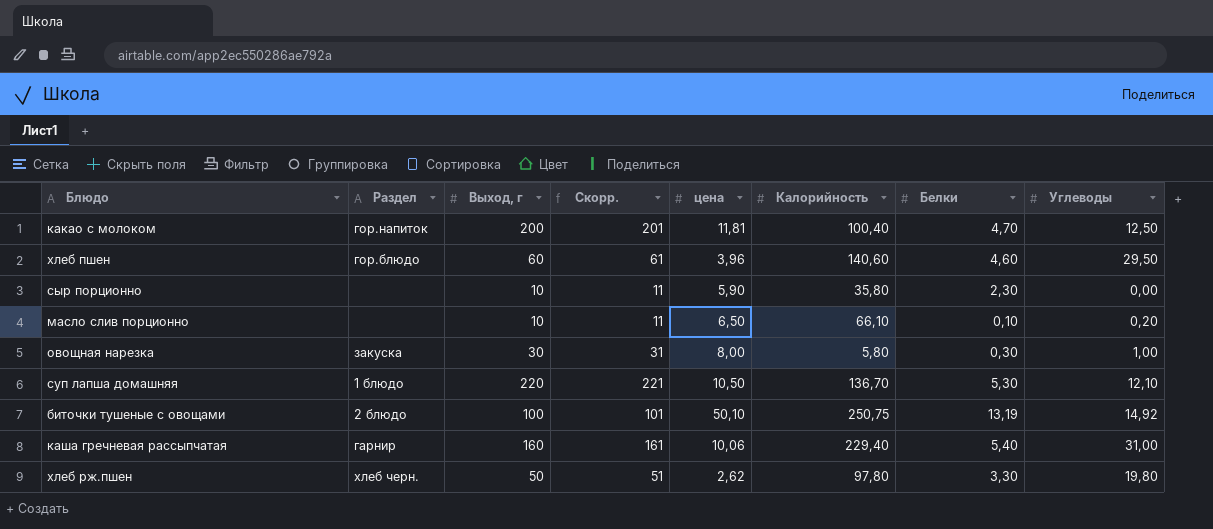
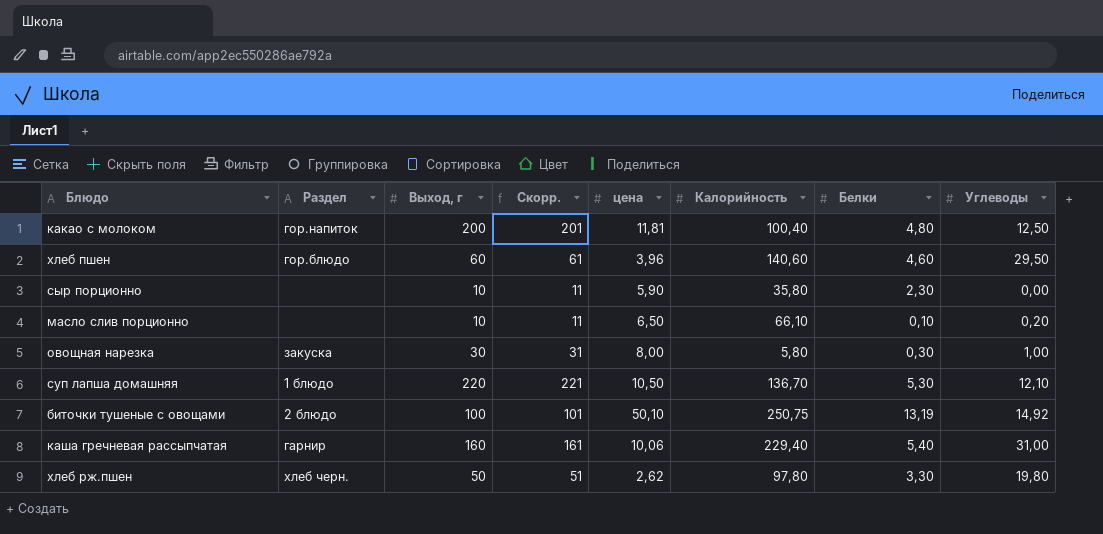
какао с молоком | Белки: 4,70 -> 4,80

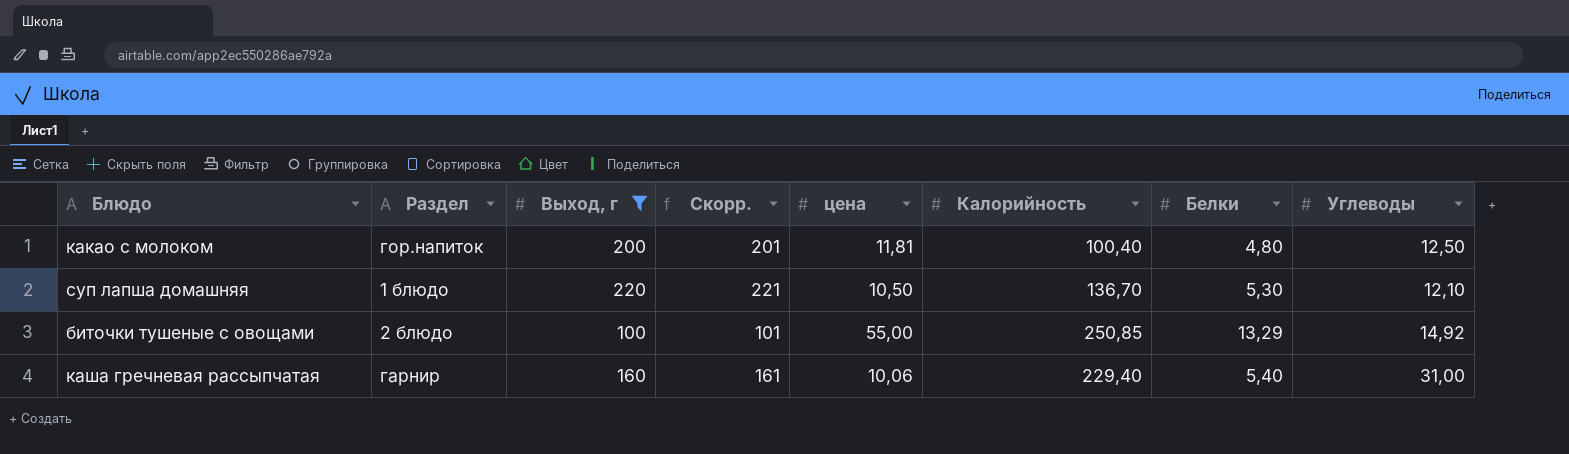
filter: none -> Выход, г >= 100
биточки тушеные с овощами | цена: 50,10 -> 55,00
биточки тушеные с овощами | Калорийность: 250,75 -> 250,85
биточки тушеные с овощами | Белки: 13,19 -> 13,29

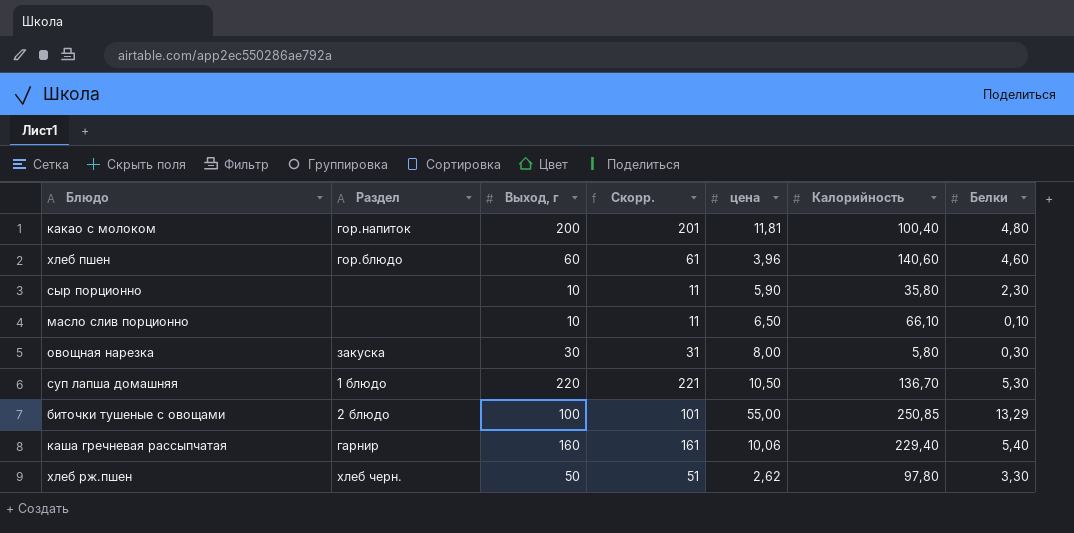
filter: Выход, г >= 100 -> none
column Углеводы | position: 8 -> none

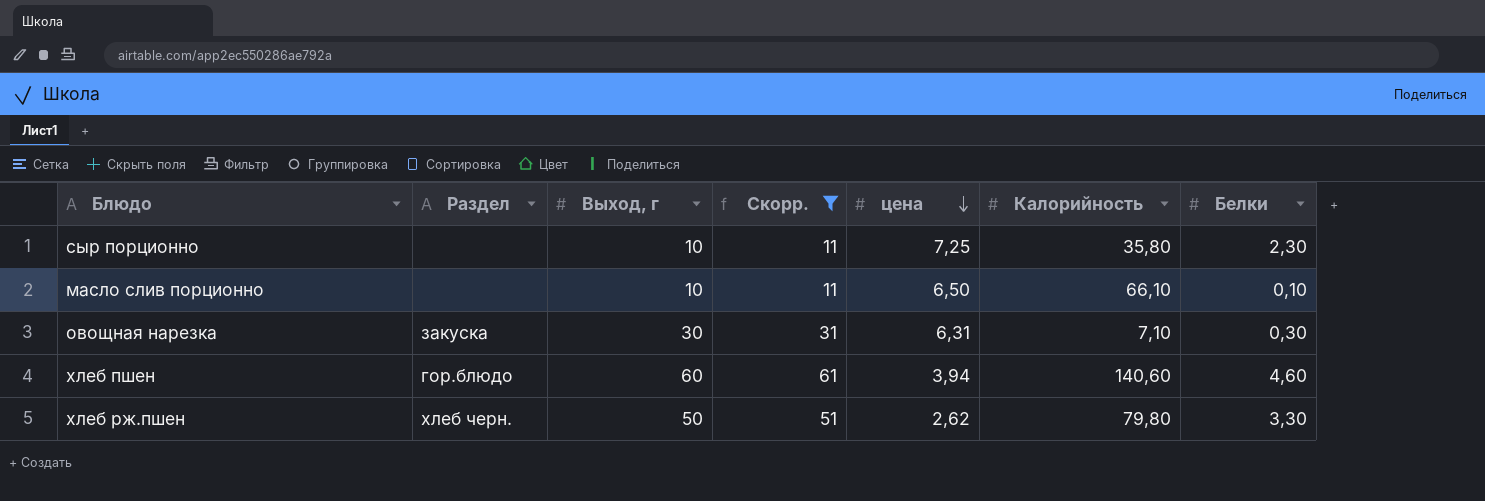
filter: none -> Скорр. <= 61
row order: none -> цена descending
сыр порционно | цена: 5,90 -> 7,25
овощная нарезка | цена: 8,00 -> 6,31
овощная нарезка | Калорийность: 5,80 -> 7,10
хлеб пшен | цена: 3,96 -> 3,94
хлеб рж.пшен | Калорийность: 97,80 -> 79,80

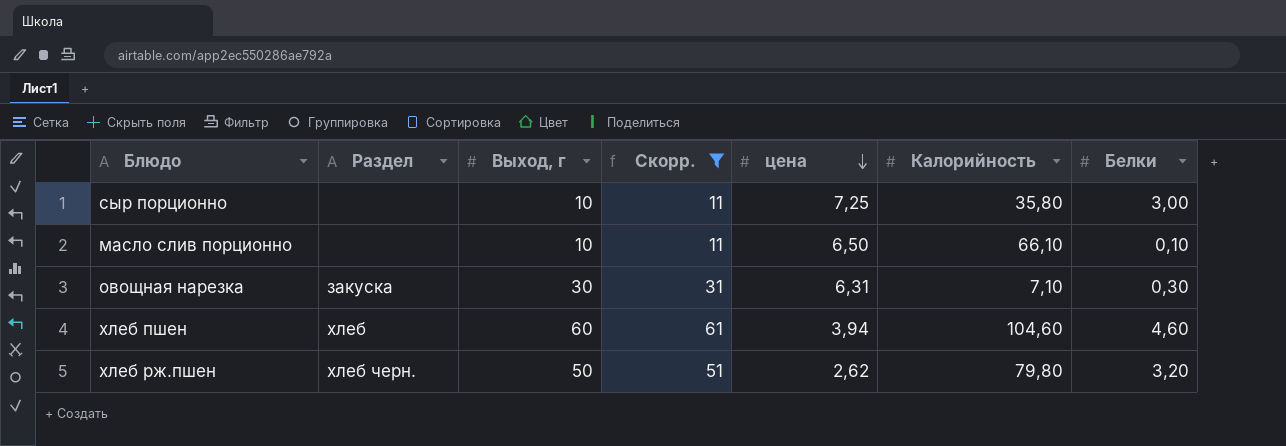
сыр порционно | Белки: 2,30 -> 3,00
хлеб пшен | Раздел: гор.блюдо -> хлеб
хлеб пшен | Калорийность: 140,60 -> 104,60
хлеб рж.пшен | Белки: 3,30 -> 3,20

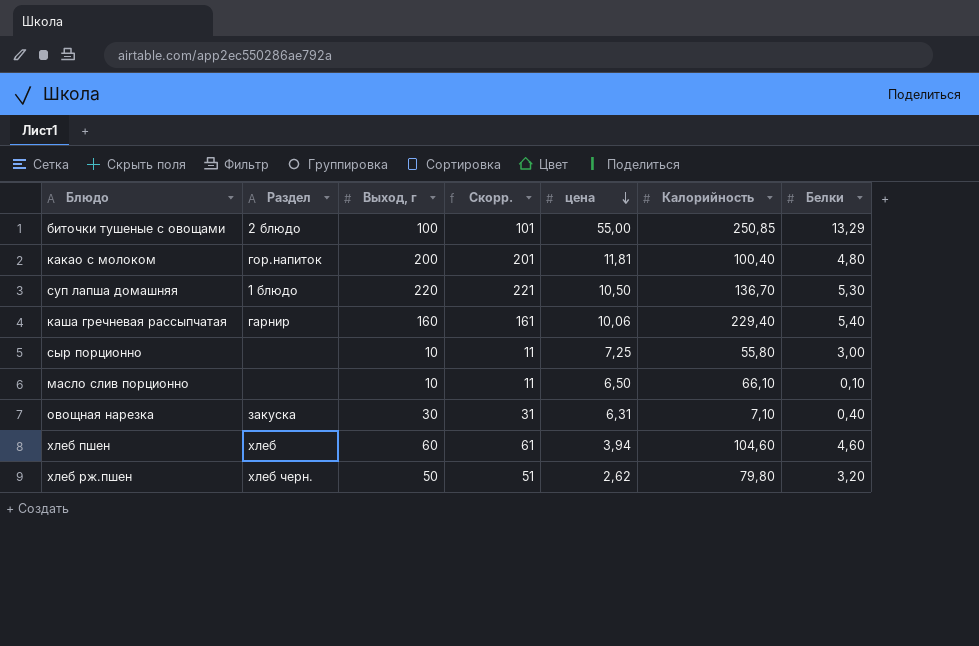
filter: Скорр. <= 61 -> none
сыр порционно | Калорийность: 35,80 -> 55,80
овощная нарезка | Белки: 0,30 -> 0,40

